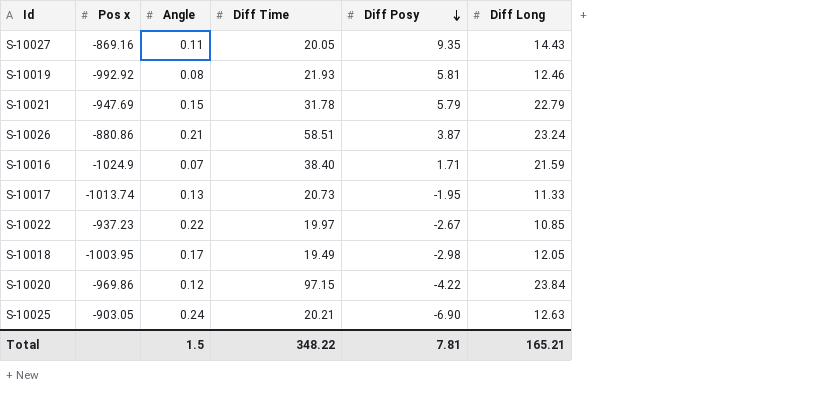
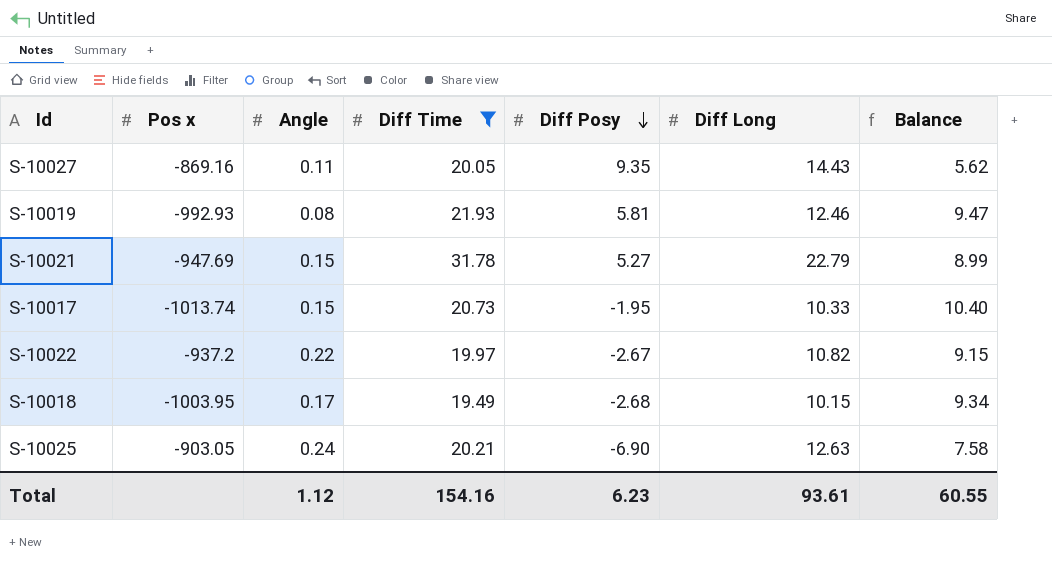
filter: none -> Diff Time <= 31.78
column Balance | formula: none -> [Diff Time] - [Diff Long]
S-10019 | Pos x: -992.92 -> -992.93
S-10021 | Diff Posy: 5.79 -> 5.27
S-10017 | Angle: 0.13 -> 0.15
S-10017 | Diff Long: 11.33 -> 10.33
S-10022 | Pos x: -937.23 -> -937.2
S-10022 | Diff Long: 10.85 -> 10.82
S-10018 | Diff Posy: -2.98 -> -2.68
S-10018 | Diff Long: 12.05 -> 10.15
Total | Angle: 1.5 -> 1.12
Total | Diff Time: 348.22 -> 154.16
Total | Diff Posy: 7.81 -> 6.23
Total | Diff Long: 165.21 -> 93.61

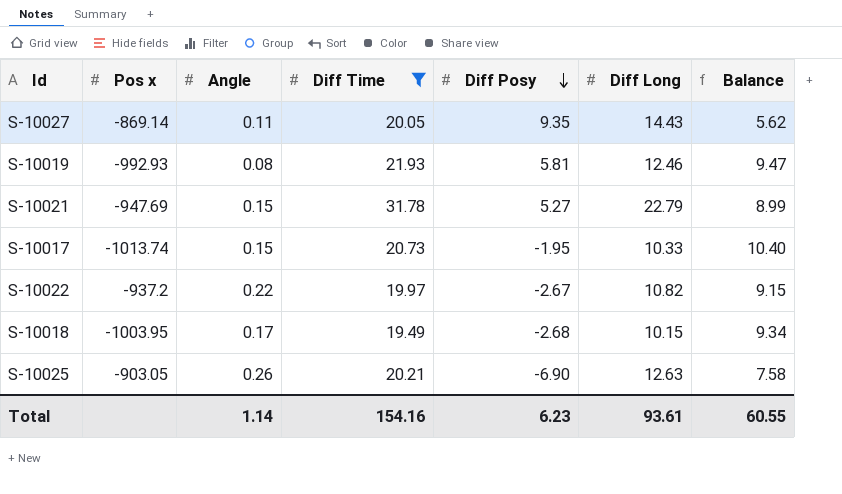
S-10027 | Pos x: -869.16 -> -869.14
S-10025 | Angle: 0.24 -> 0.26
Total | Angle: 1.12 -> 1.14

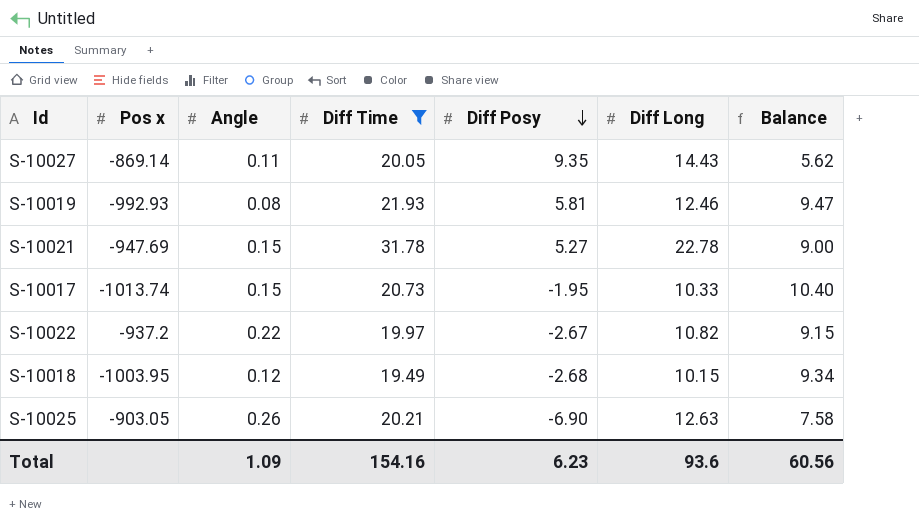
S-10021 | Diff Long: 22.79 -> 22.78
S-10021 | Balance: 8.99 -> 9.00
S-10018 | Angle: 0.17 -> 0.12
Total | Angle: 1.14 -> 1.09
Total | Diff Long: 93.61 -> 93.6
Total | Balance: 60.55 -> 60.56

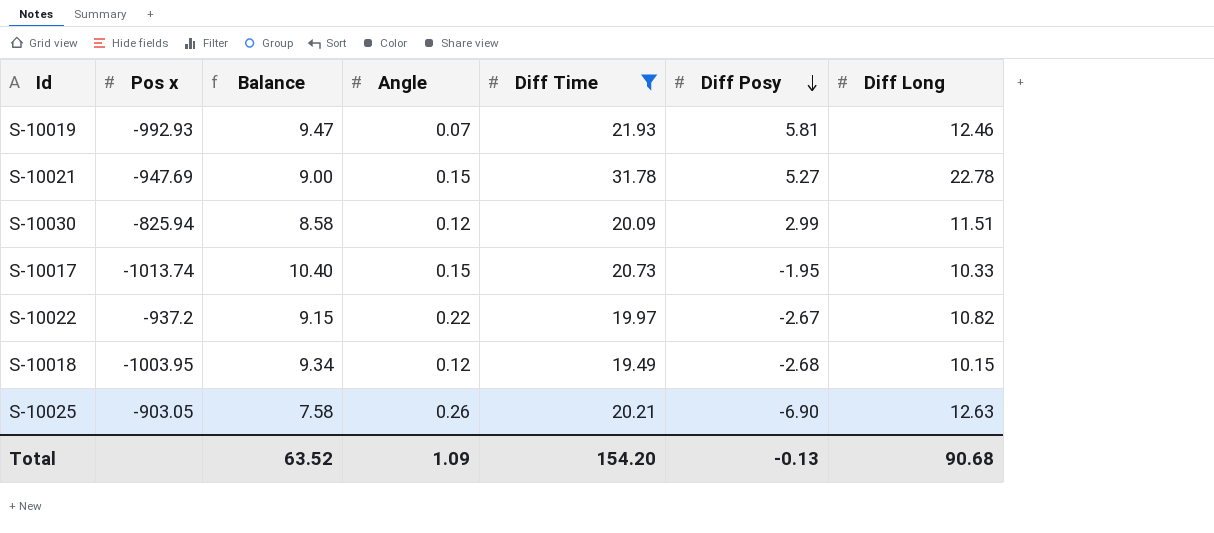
column Balance | position: 7 -> 3
row S-10027: -869.14 | 0.11 | 20.05 | 9.35 | 14.43 | 5.62 -> none
S-10019 | Angle: 0.08 -> 0.07
row S-10030: none -> -825.94 | 8.58 | 0.12 | 20.09 | 2.99 | 11.51
Total | Balance: 60.56 -> 63.52
Total | Diff Time: 154.16 -> 154.20
Total | Diff Posy: 6.23 -> -0.13
Total | Diff Long: 93.6 -> 90.68

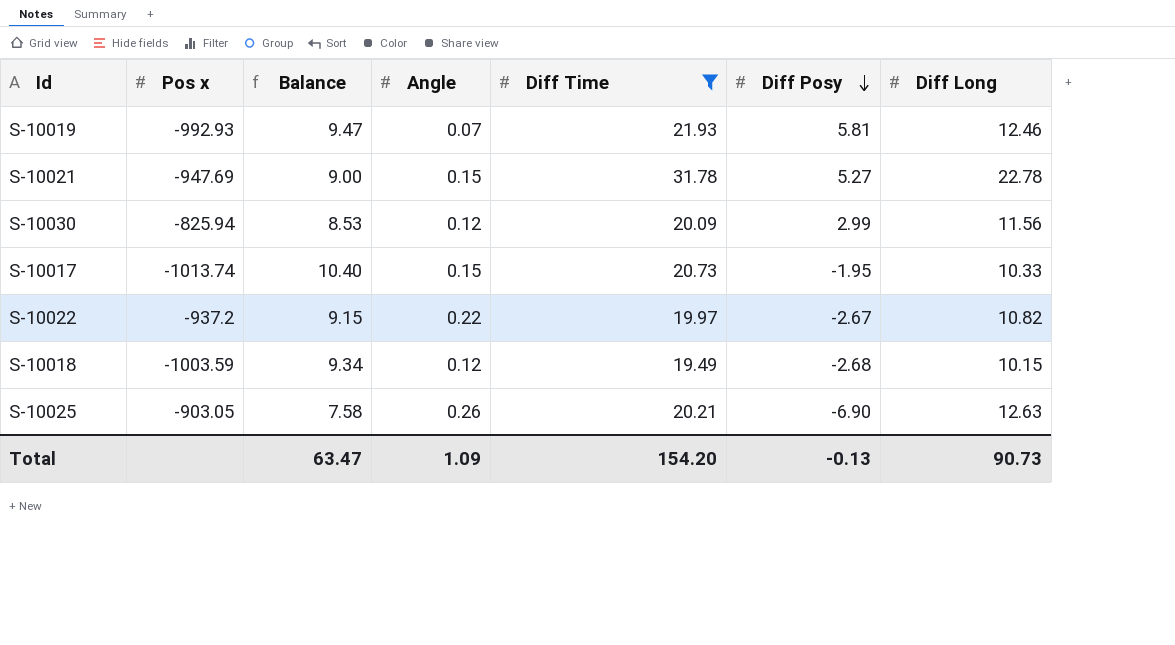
S-10030 | Balance: 8.58 -> 8.53
S-10030 | Diff Long: 11.51 -> 11.56
S-10018 | Pos x: -1003.95 -> -1003.59
Total | Balance: 63.52 -> 63.47
Total | Diff Long: 90.68 -> 90.73

